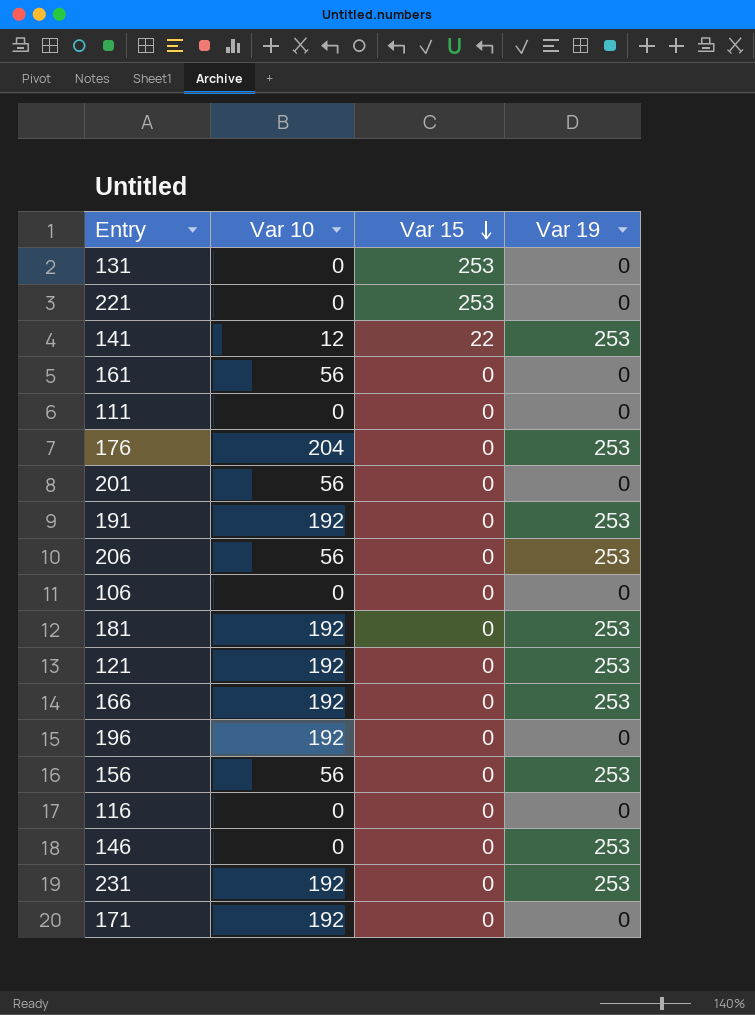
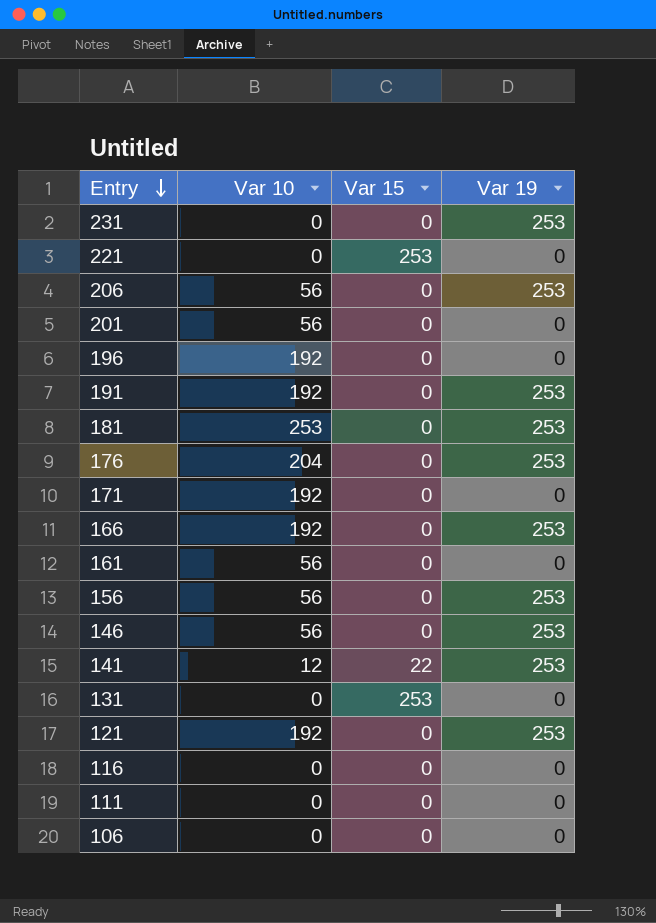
row order: Var 15 descending -> Entry descending
231 | Var 10: 192 -> 0
181 | Var 10: 192 -> 253
146 | Var 10: 0 -> 56

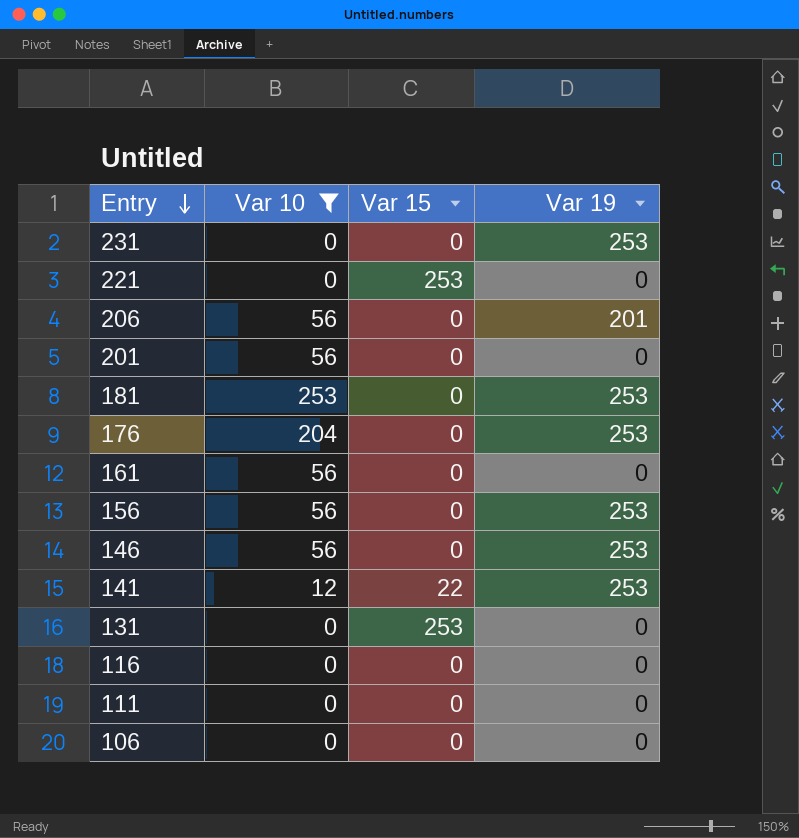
filter: none -> Var 10 != 192
206 | Var 19: 253 -> 201

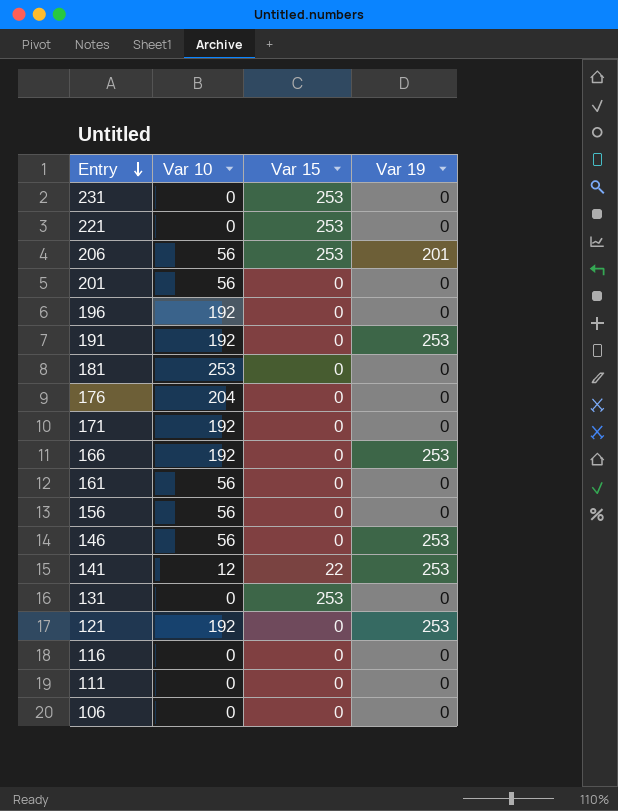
filter: Var 10 != 192 -> none
231 | Var 15: 0 -> 253
231 | Var 19: 253 -> 0
206 | Var 15: 0 -> 253
181 | Var 19: 253 -> 0
176 | Var 19: 253 -> 0
156 | Var 19: 253 -> 0

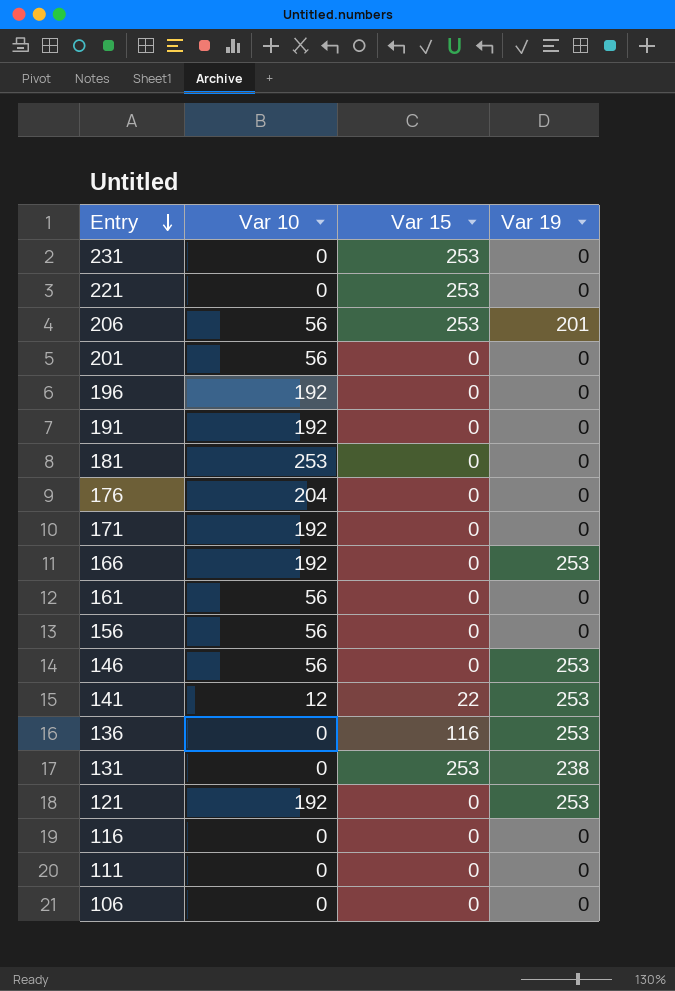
191 | Var 19: 253 -> 0
row 136: none -> 0 | 116 | 253
131 | Var 19: 0 -> 238

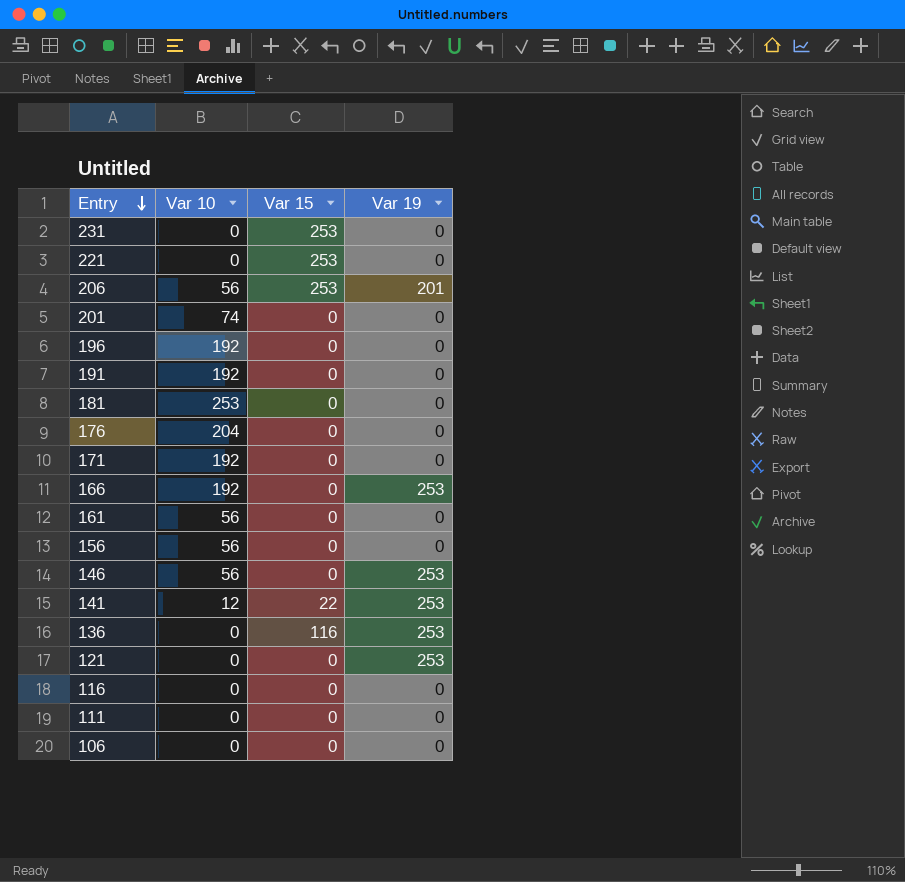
row 131: 0 | 253 | 238 -> none
201 | Var 10: 56 -> 74
121 | Var 10: 192 -> 0

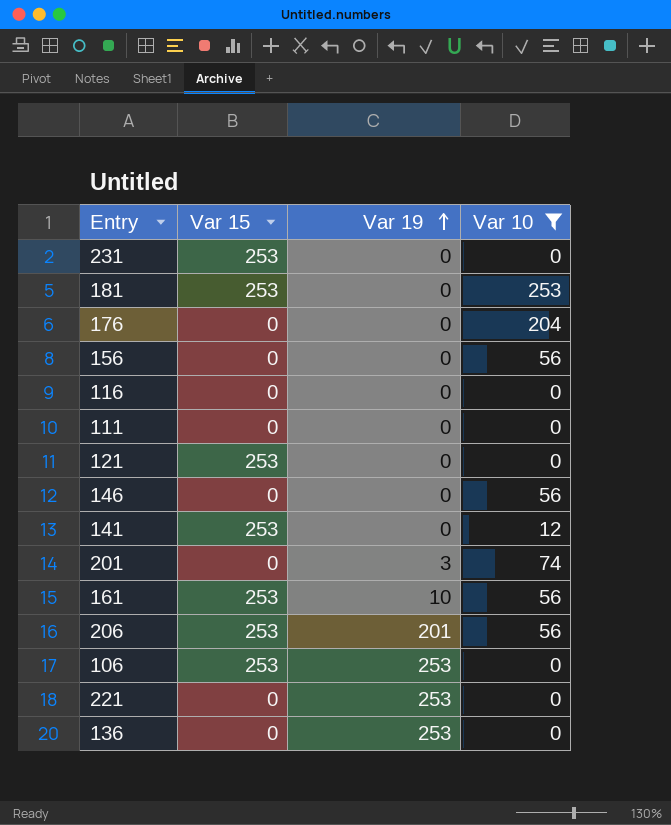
filter: none -> Var 10 != 192
row order: Entry descending -> Var 19 ascending
column Var 10 | position: 2 -> 4
181 | Var 15: 0 -> 253
121 | Var 15: 0 -> 253
121 | Var 19: 253 -> 0
146 | Var 19: 253 -> 0
141 | Var 15: 22 -> 253
141 | Var 19: 253 -> 0
201 | Var 19: 0 -> 3
161 | Var 15: 0 -> 253
161 | Var 19: 0 -> 10
106 | Var 15: 0 -> 253
106 | Var 19: 0 -> 253
221 | Var 15: 253 -> 0
221 | Var 19: 0 -> 253
136 | Var 15: 116 -> 0

